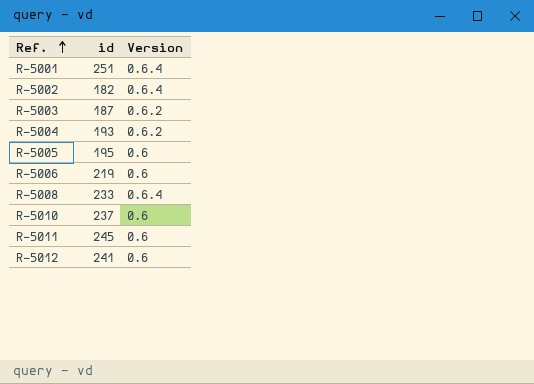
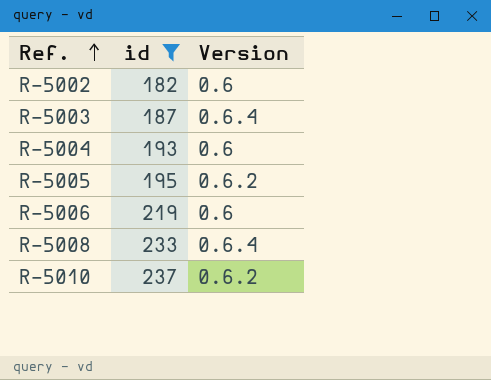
filter: none -> id <= 237
R-5002 | Version: 0.6.4 -> 0.6
R-5003 | Version: 0.6.2 -> 0.6.4
R-5004 | Version: 0.6.2 -> 0.6
R-5005 | Version: 0.6 -> 0.6.2
R-5010 | Version: 0.6 -> 0.6.2

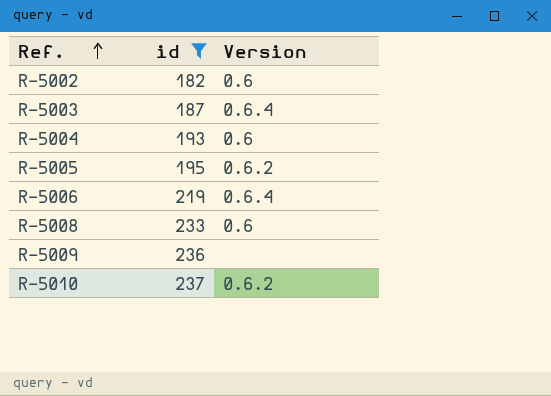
R-5006 | Version: 0.6 -> 0.6.4
R-5008 | Version: 0.6.4 -> 0.6
row R-5009: none -> 236 | none

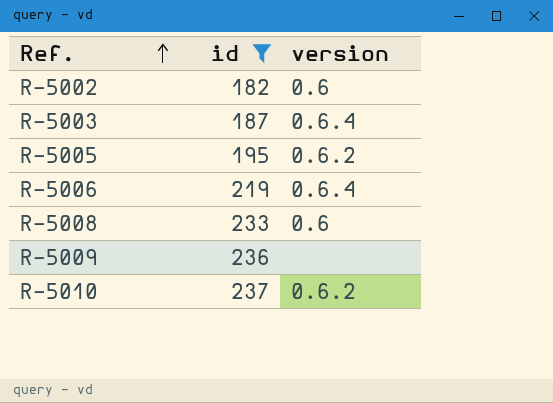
column name: Version -> version
row R-5004: 193 | 0.6 -> none

